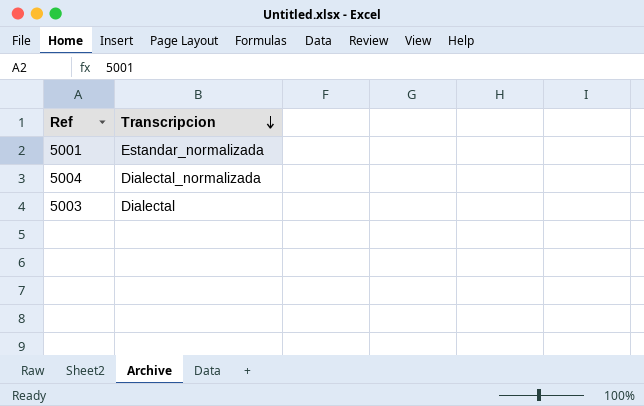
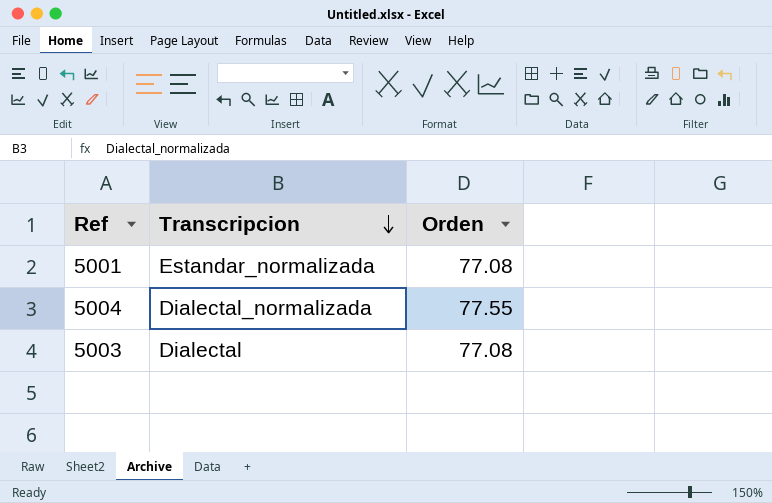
column Orden | position: none -> 3

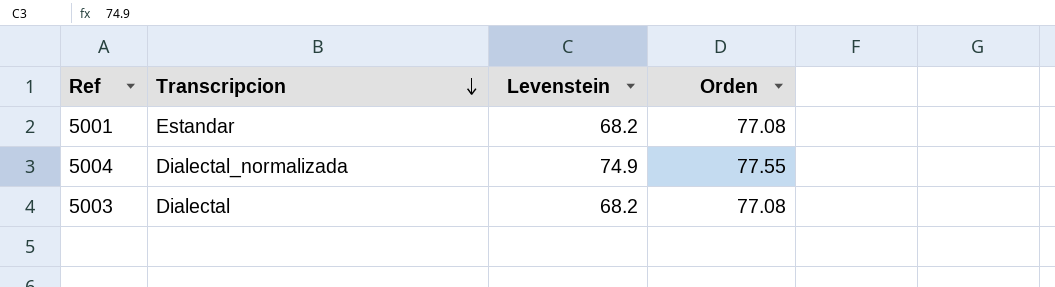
column Levenstein | position: none -> 3
5001 | Transcripcion: Estandar_normalizada -> Estandar

